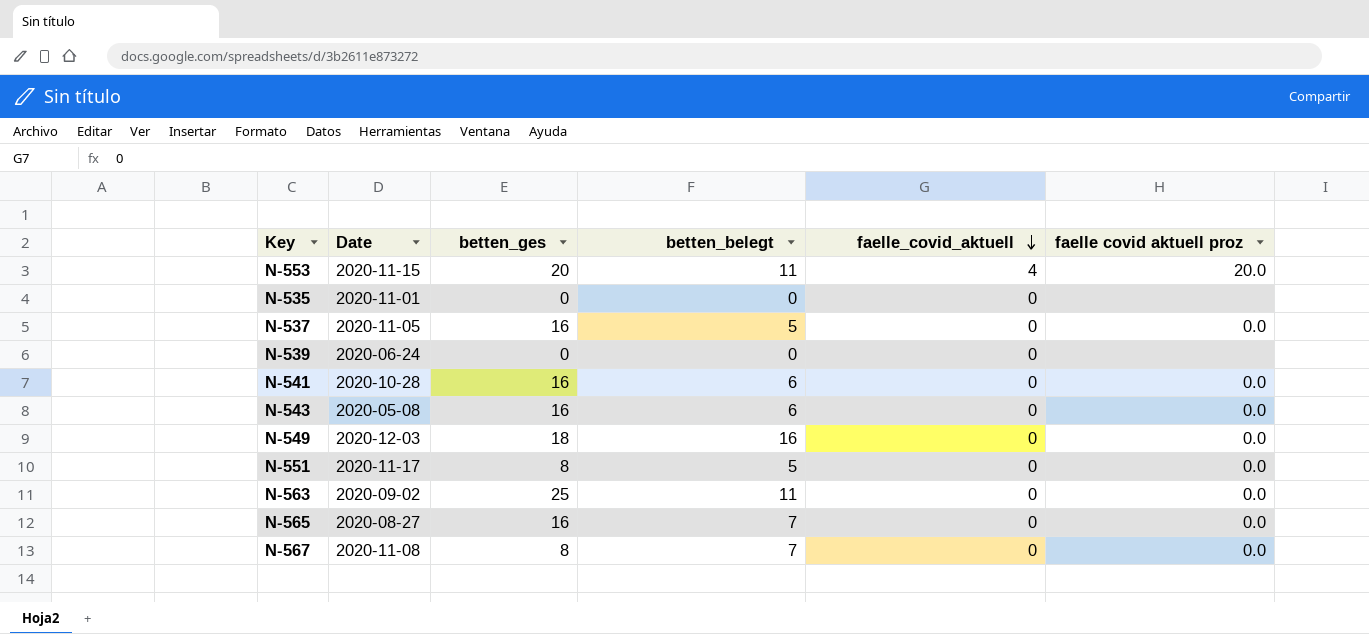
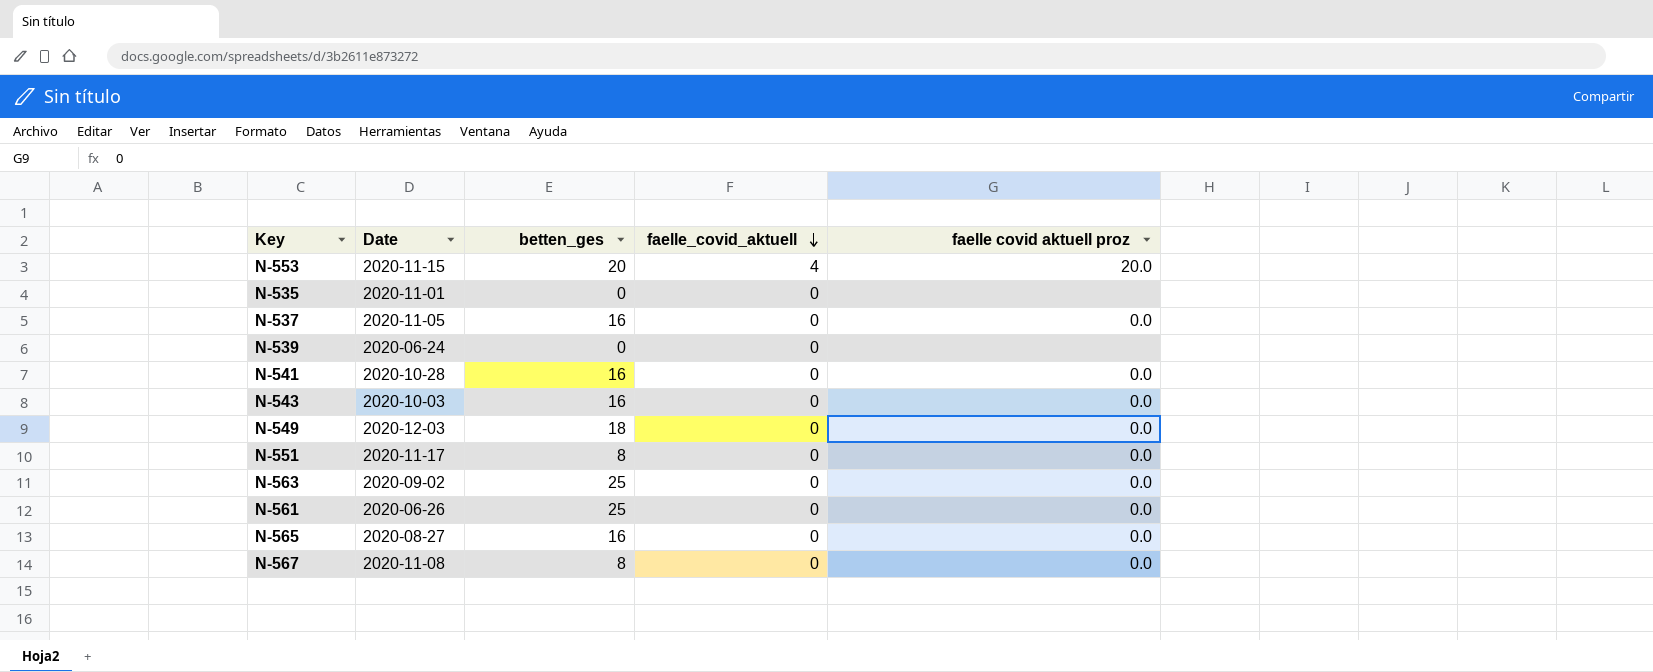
column betten_belegt | position: 4 -> none
N-543 | Date: 2020-05-08 -> 2020-10-03
row N-561: none -> 2020-06-26 | 25 | 0 | 0.0

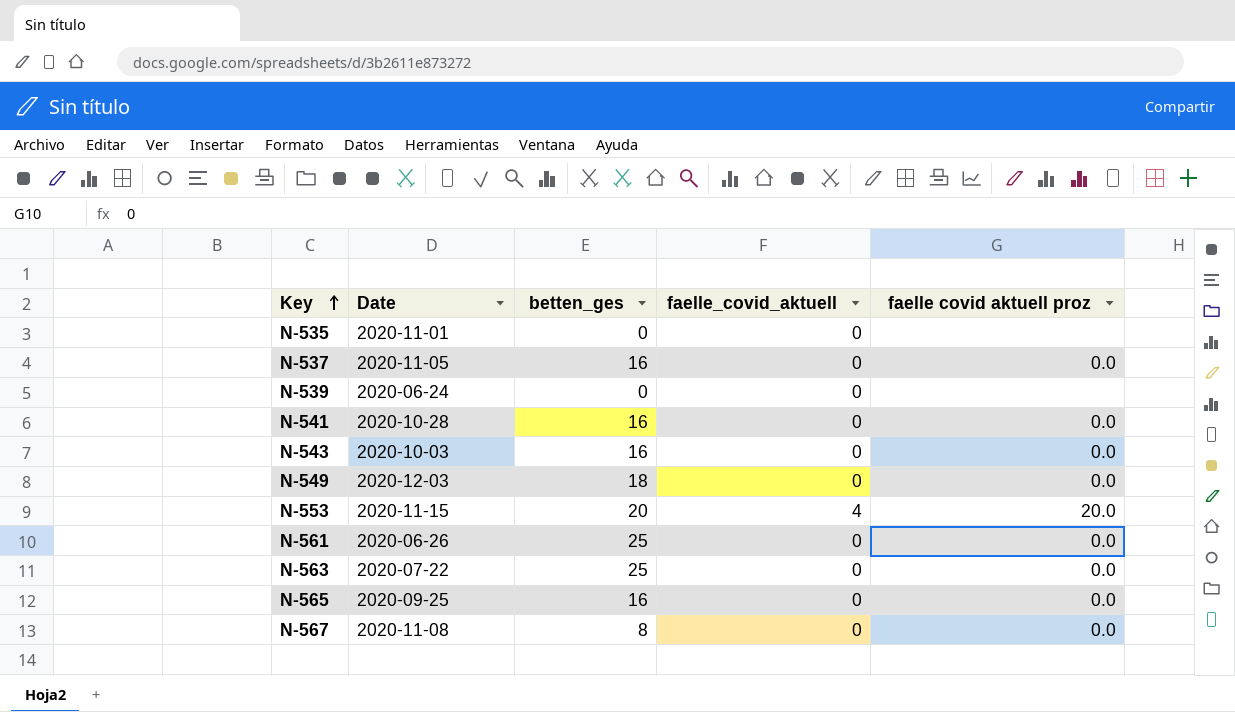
row order: faelle_covid_aktuell descending -> Key ascending
row N-551: 2020-11-17 | 8 | 0 | 0.0 -> none
N-563 | Date: 2020-09-02 -> 2020-07-22
N-565 | Date: 2020-08-27 -> 2020-09-25

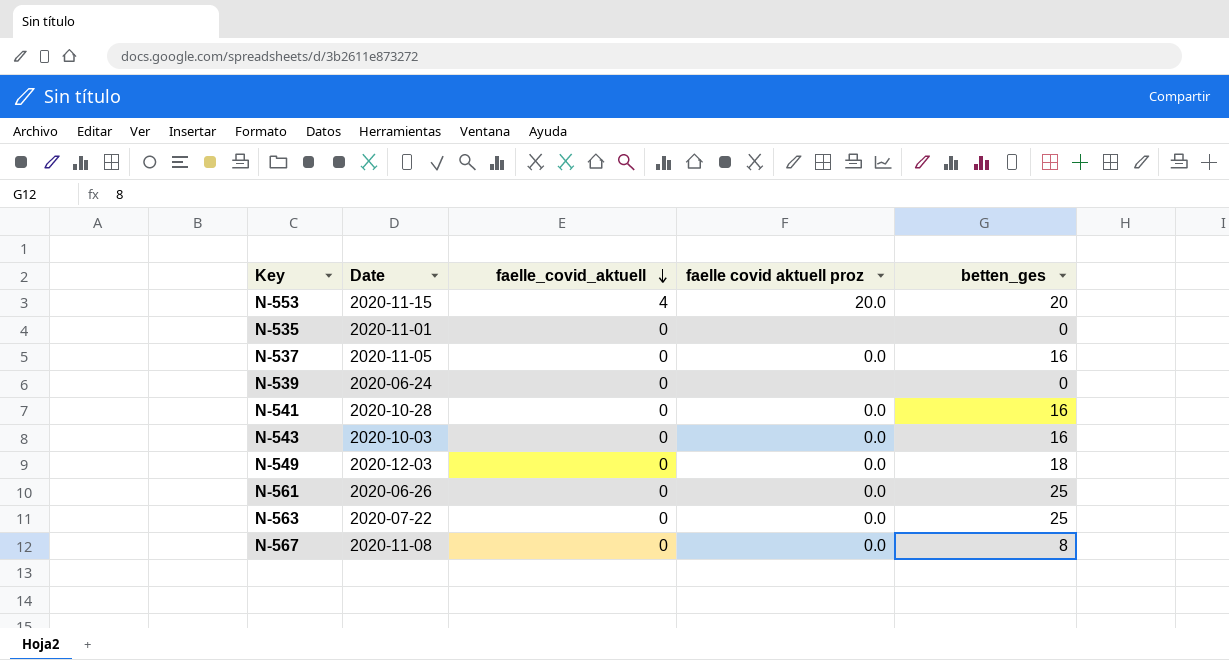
row order: Key ascending -> faelle_covid_aktuell descending
column betten_ges | position: 3 -> 5
row N-565: 2020-09-25 | 16 | 0 | 0.0 -> none

